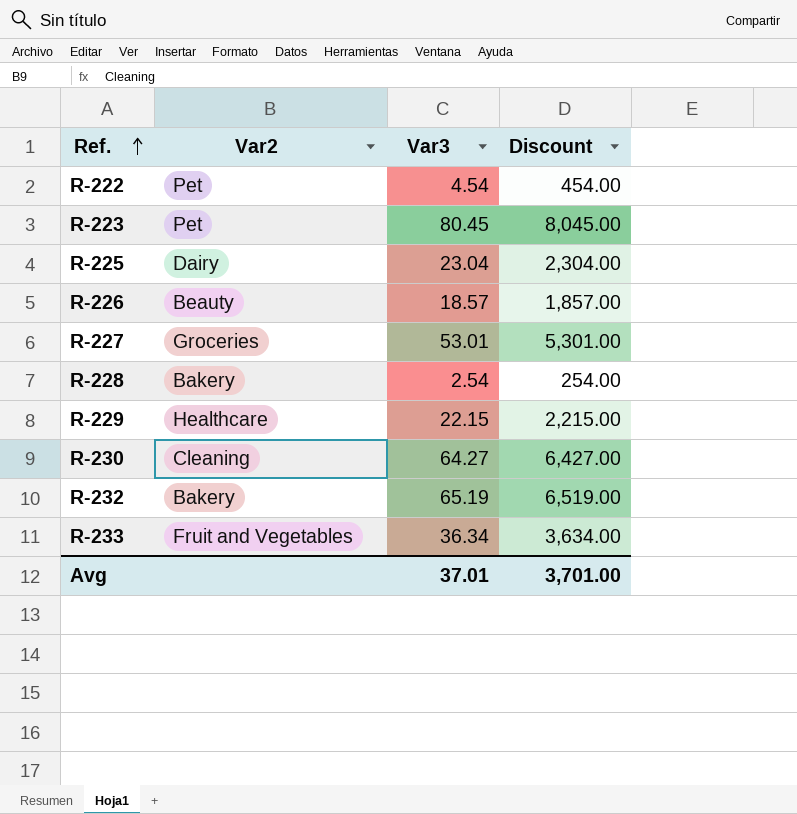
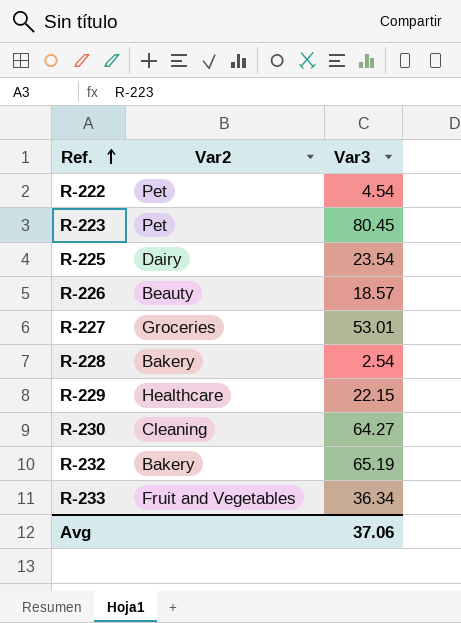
column Discount | formula: [Var3] * 100 -> none
R-225 | Var3: 23.04 -> 23.54
Avg | Var3: 37.01 -> 37.06

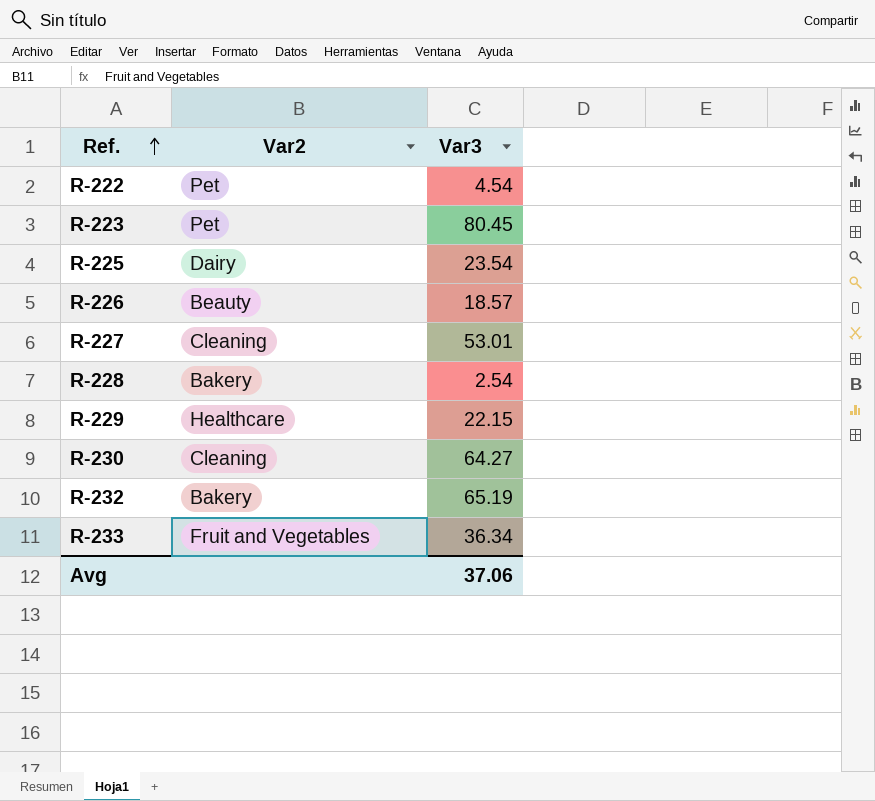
R-227 | Var2: Groceries -> Cleaning

